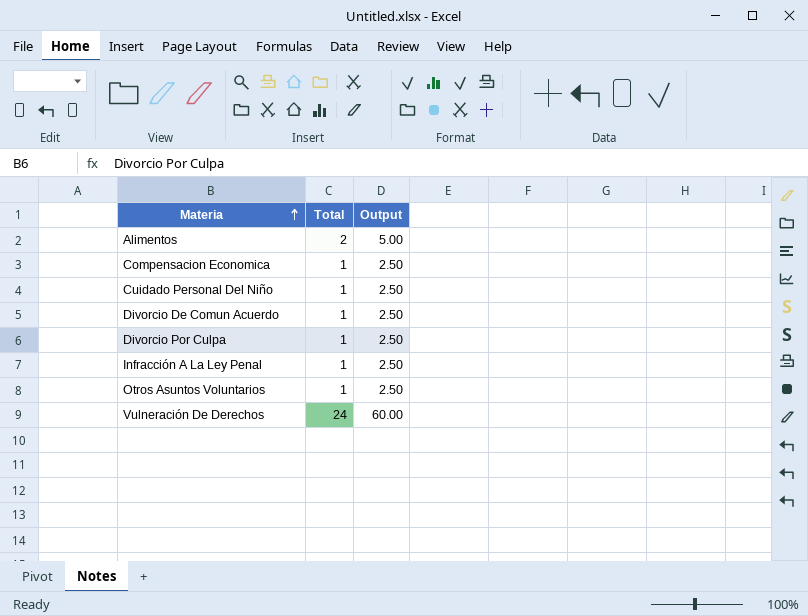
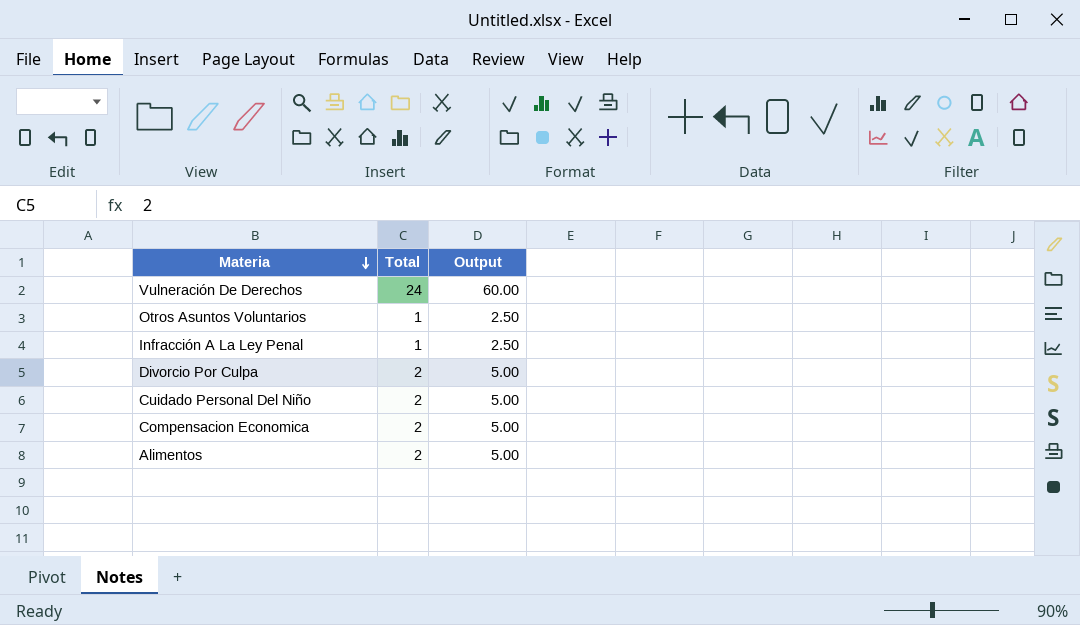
row order: Materia ascending -> Materia descending
row Divorcio De Comun Acuerdo: 1 | 2.50 -> none
Divorcio Por Culpa | Total: 1 -> 2
Divorcio Por Culpa | Output: 2.50 -> 5.00
Cuidado Personal Del Niño | Total: 1 -> 2
Cuidado Personal Del Niño | Output: 2.50 -> 5.00
Compensacion Economica | Total: 1 -> 2
Compensacion Economica | Output: 2.50 -> 5.00

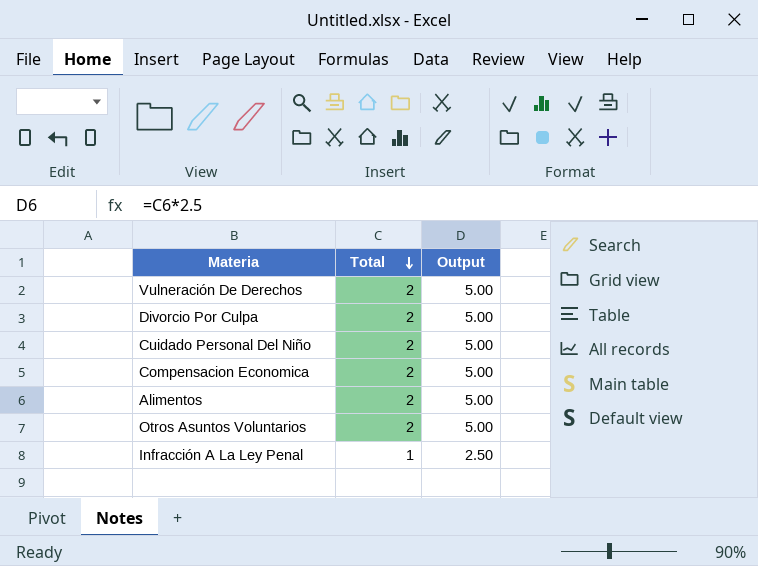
row order: Materia descending -> Total descending
Vulneración De Derechos | Total: 24 -> 2
Vulneración De Derechos | Output: 60.00 -> 5.00
Otros Asuntos Voluntarios | Total: 1 -> 2
Otros Asuntos Voluntarios | Output: 2.50 -> 5.00

